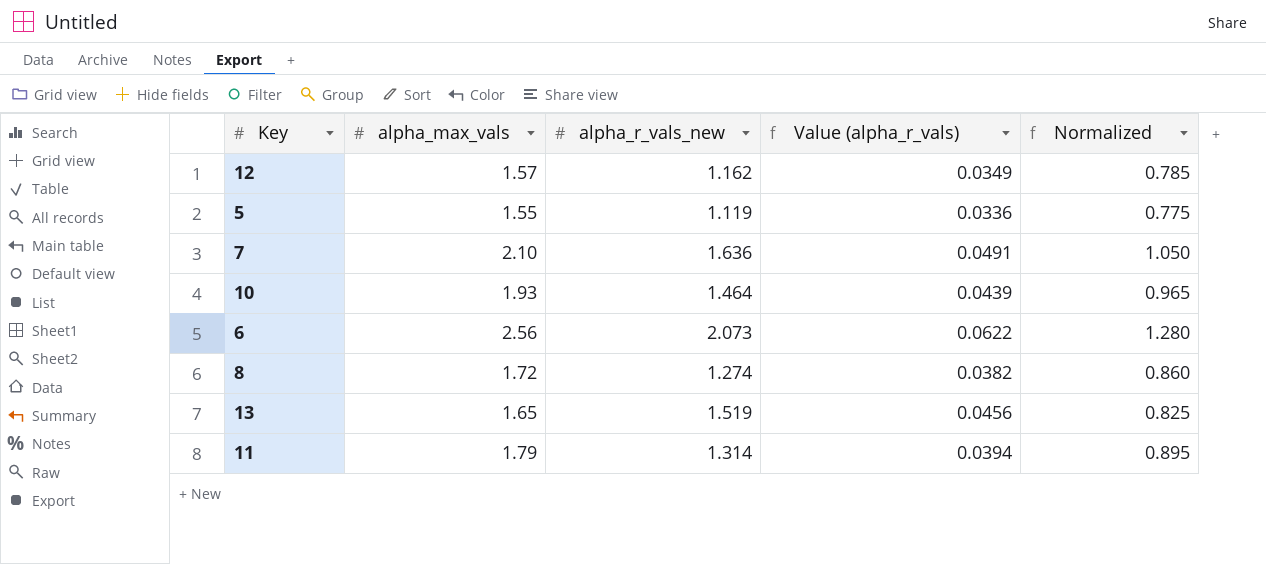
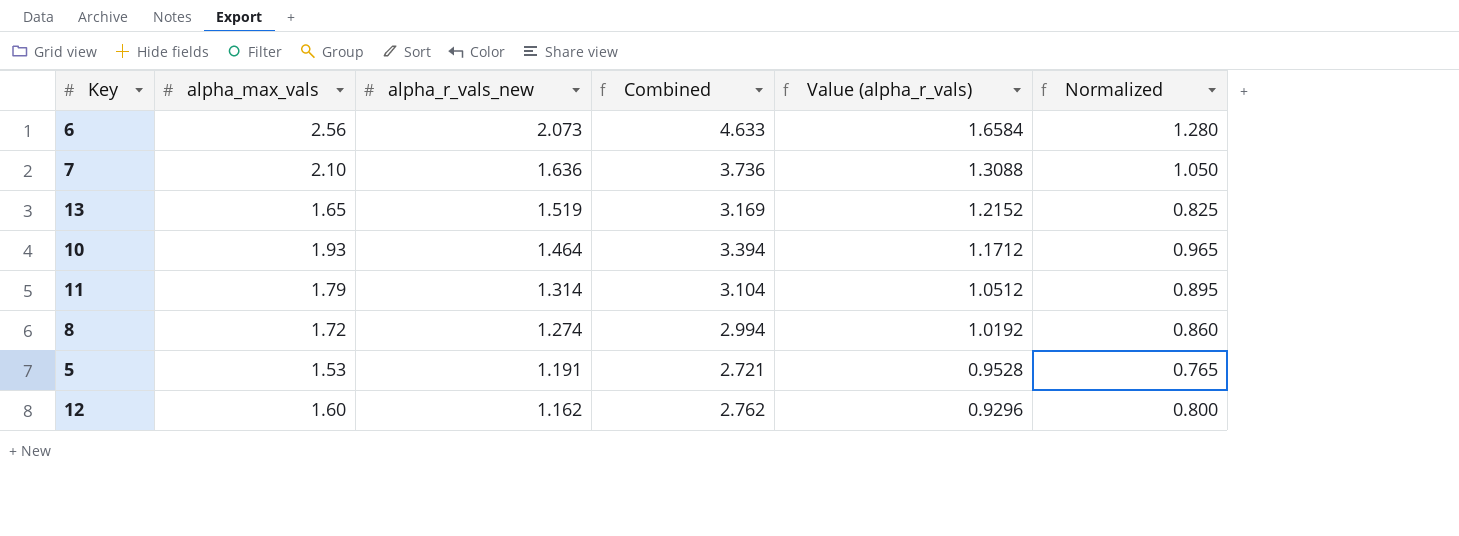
row order: none -> alpha_r_vals_new descending
column Combined | formula: none -> [alpha_max_vals] + [alpha_r_vals_new]
column Value (alpha_r_vals) | formula: [alpha_r_vals_new] * 0.03 -> [alpha_r_vals_new] * 0.8
5 | alpha_max_vals: 1.55 -> 1.53
5 | alpha_r_vals_new: 1.119 -> 1.191
5 | Normalized: 0.775 -> 0.765
12 | alpha_max_vals: 1.57 -> 1.60
12 | Normalized: 0.785 -> 0.800

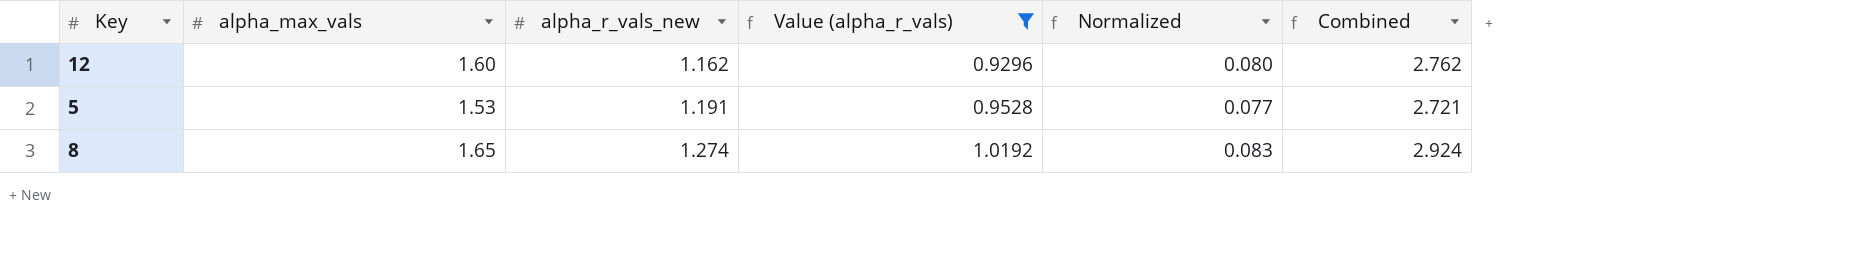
filter: none -> Value (alpha_r_vals) <= 1.0192
row order: alpha_r_vals_new descending -> alpha_r_vals_new ascending
column Normalized | formula: [alpha_max_vals] * 0.5 -> [alpha_max_vals] * 0.05
column Combined | position: 4 -> 6
8 | alpha_max_vals: 1.72 -> 1.65
8 | Combined: 2.994 -> 2.924

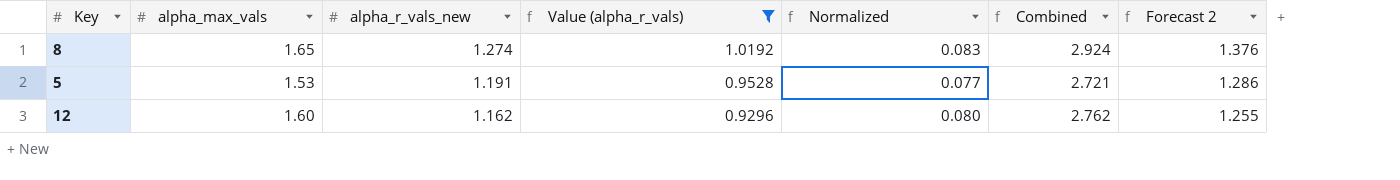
row order: alpha_r_vals_new ascending -> alpha_r_vals_new descending
column Forecast 2 | formula: none -> [alpha_r_vals_new] * 1.08

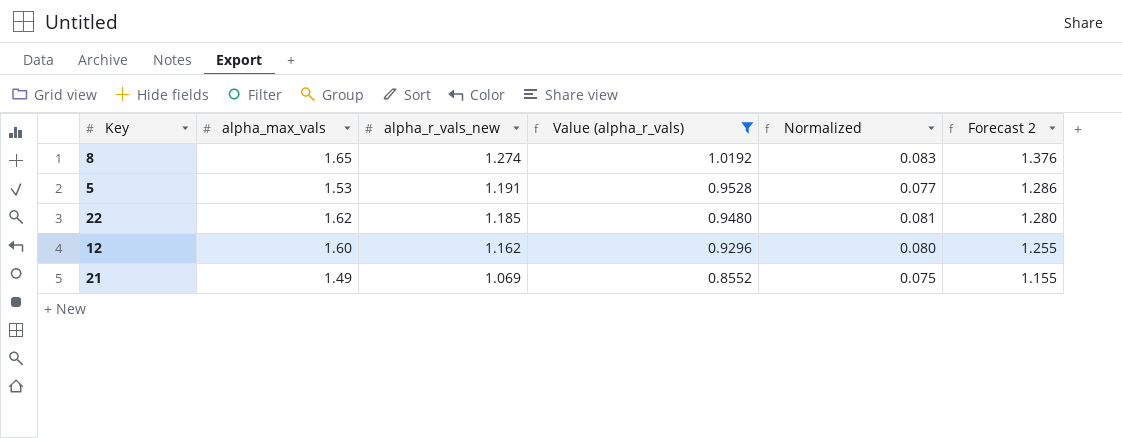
column Combined | formula: [alpha_max_vals] + [alpha_r_vals_new] -> none
row 22: none -> 1.62 | 1.185 | 0.9480 | 0.081 | 1.280
row 21: none -> 1.49 | 1.069 | 0.8552 | 0.075 | 1.155

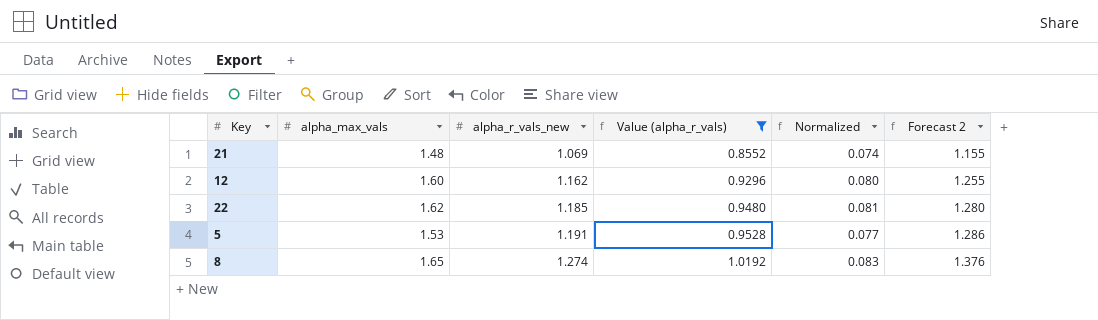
row order: alpha_r_vals_new descending -> alpha_r_vals_new ascending
21 | alpha_max_vals: 1.49 -> 1.48
21 | Normalized: 0.075 -> 0.074

